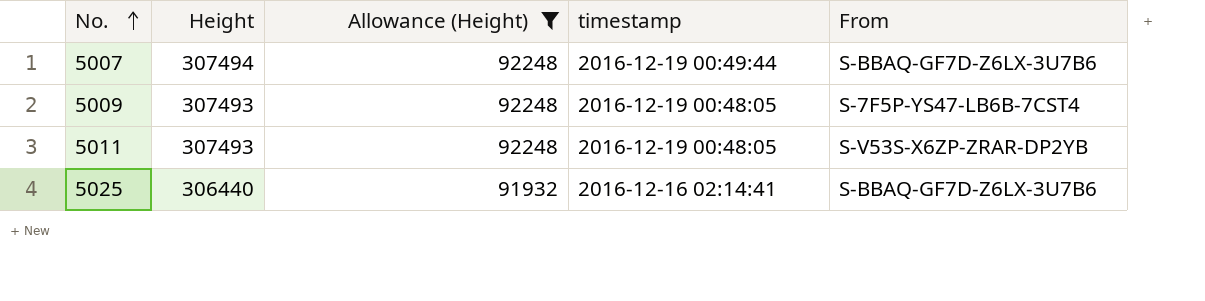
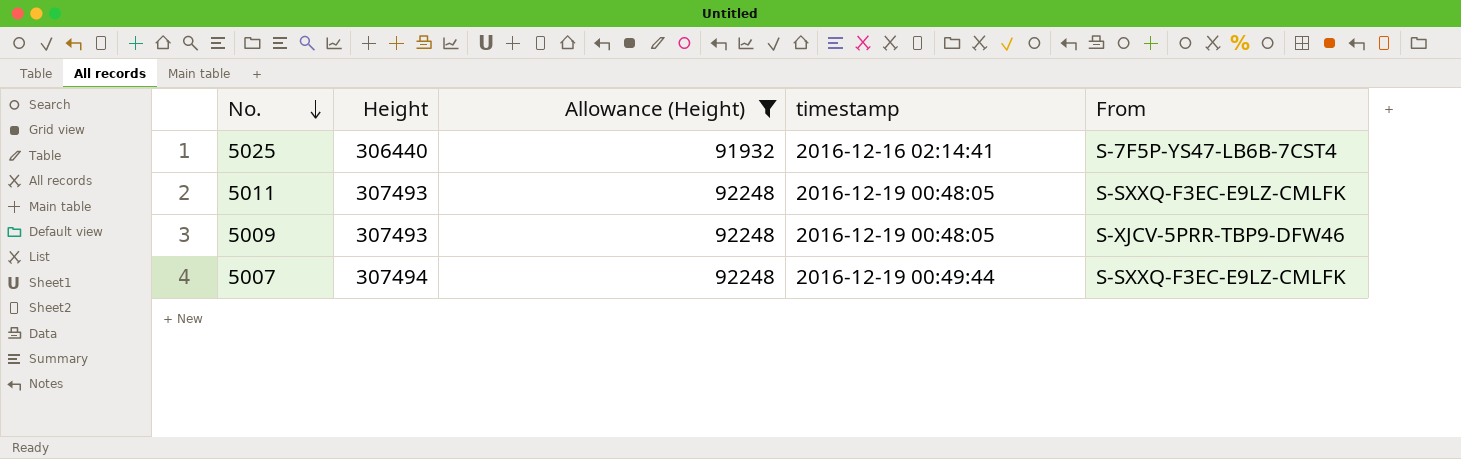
row order: No. ascending -> No. descending
5025 | From: S-BBAQ-GF7D-Z6LX-3U7B6 -> S-7F5P-YS47-LB6B-7CST4
5011 | From: S-V53S-X6ZP-ZRAR-DP2YB -> S-SXXQ-F3EC-E9LZ-CMLFK
5009 | From: S-7F5P-YS47-LB6B-7CST4 -> S-XJCV-5PRR-TBP9-DFW46
5007 | From: S-BBAQ-GF7D-Z6LX-3U7B6 -> S-SXXQ-F3EC-E9LZ-CMLFK

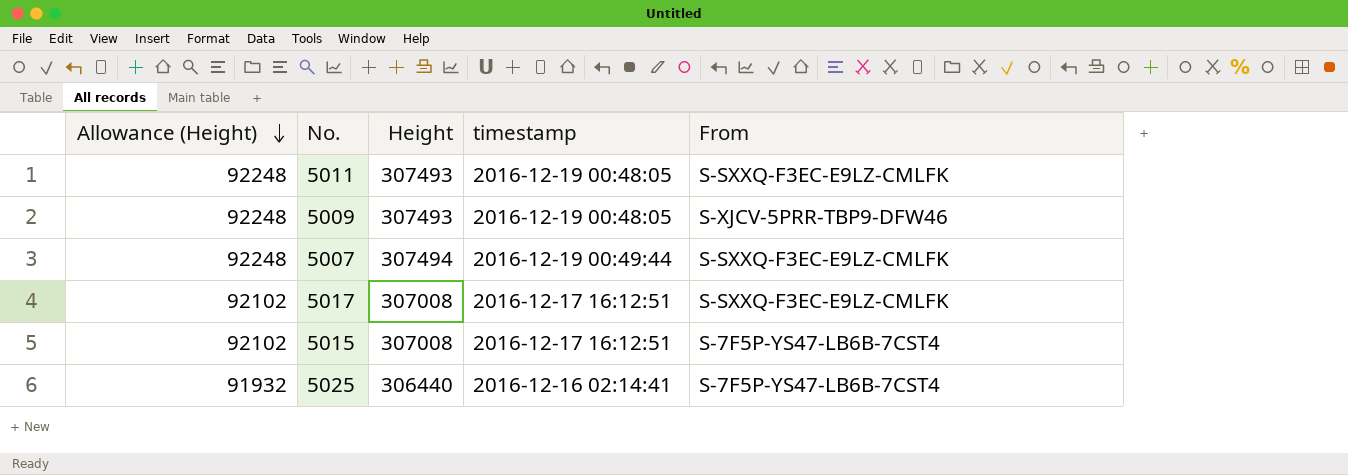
filter: Allowance (Height) != 92102 -> none
row order: No. descending -> Allowance (Height) descending
column Allowance (Height) | position: 3 -> 1

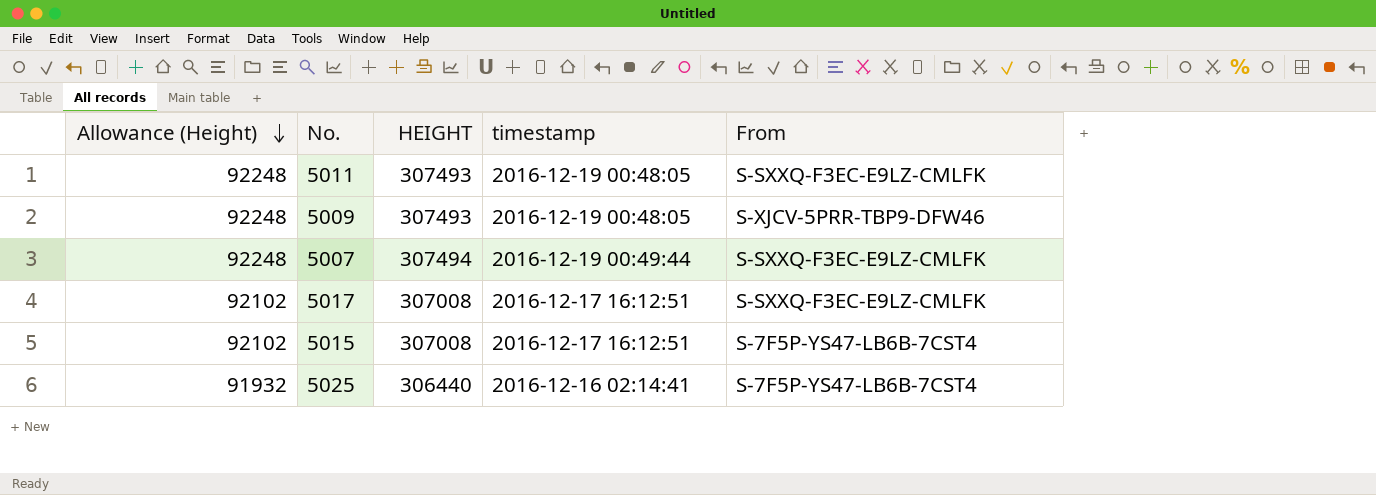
column name: Height -> HEIGHT

